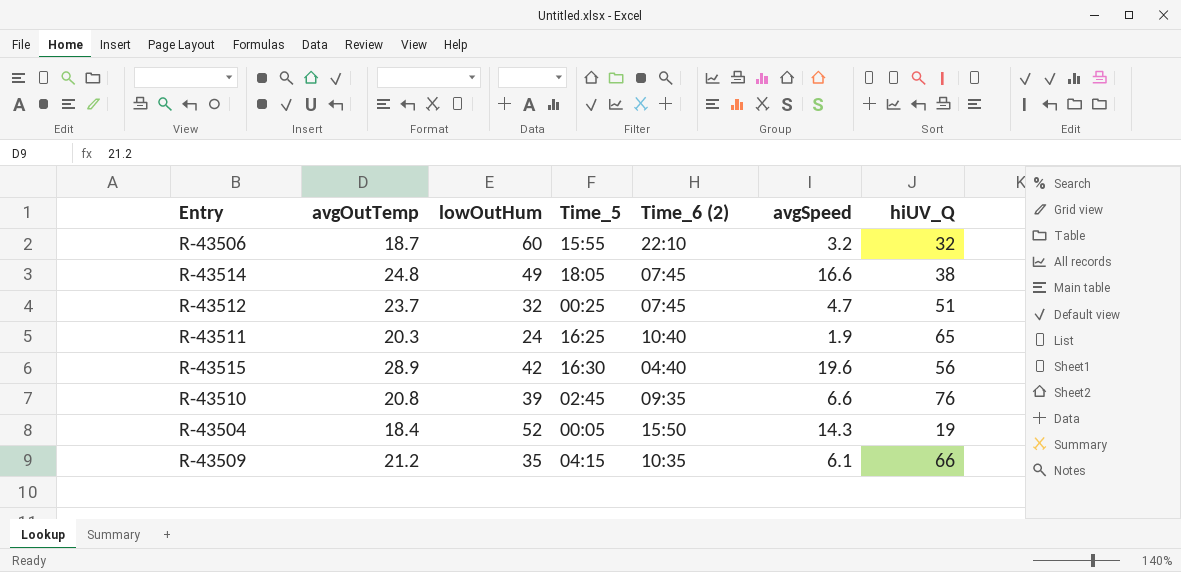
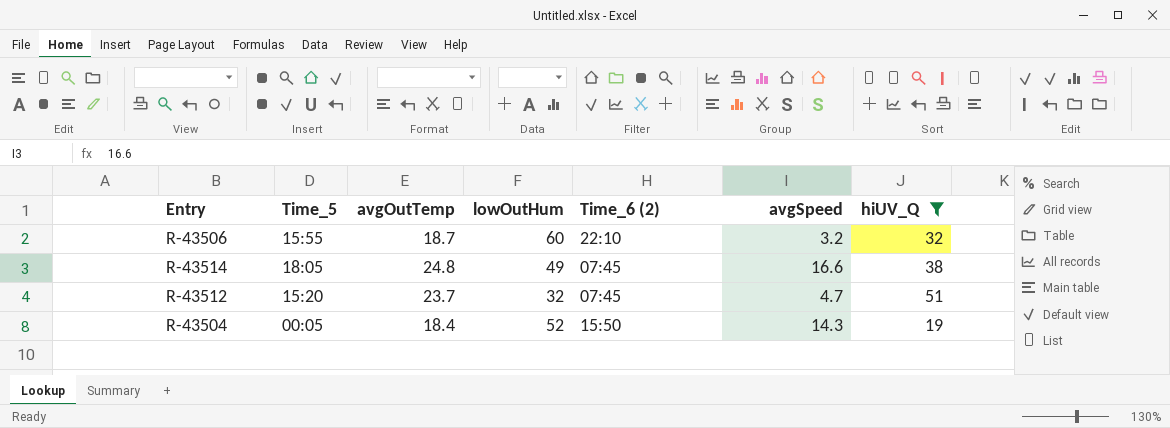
filter: none -> hiUV_Q <= 51
column Time_5 | position: 4 -> 2
R-43512 | Time_5: 00:25 -> 15:20

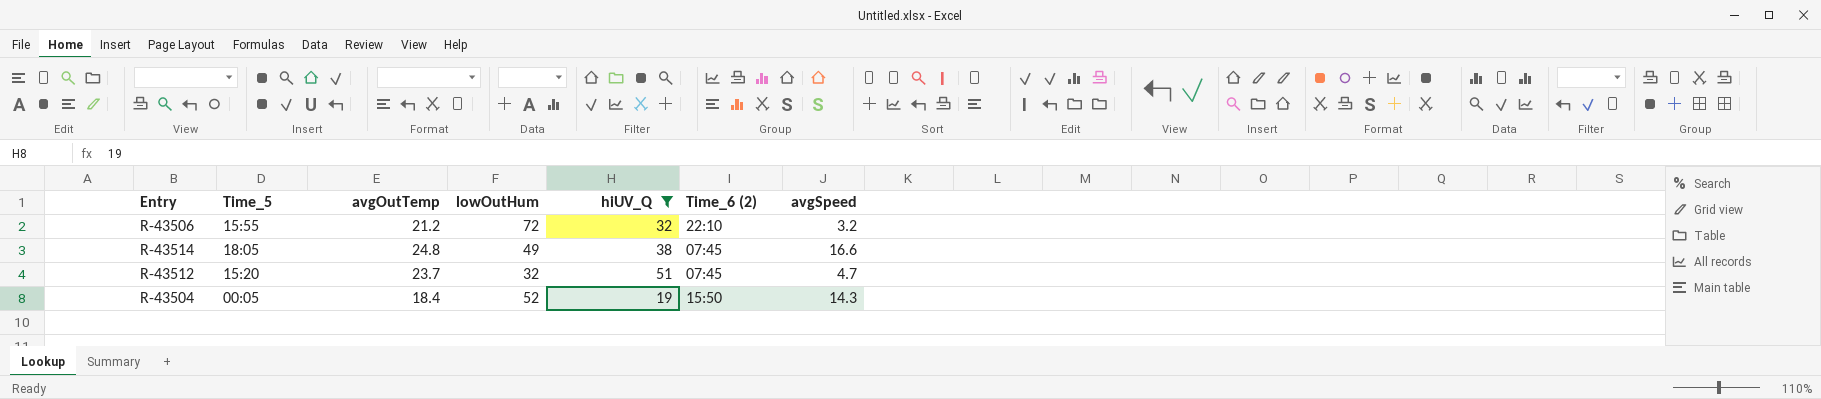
column hiUV_Q | position: 7 -> 5
R-43506 | avgOutTemp: 18.7 -> 21.2
R-43506 | lowOutHum: 60 -> 72

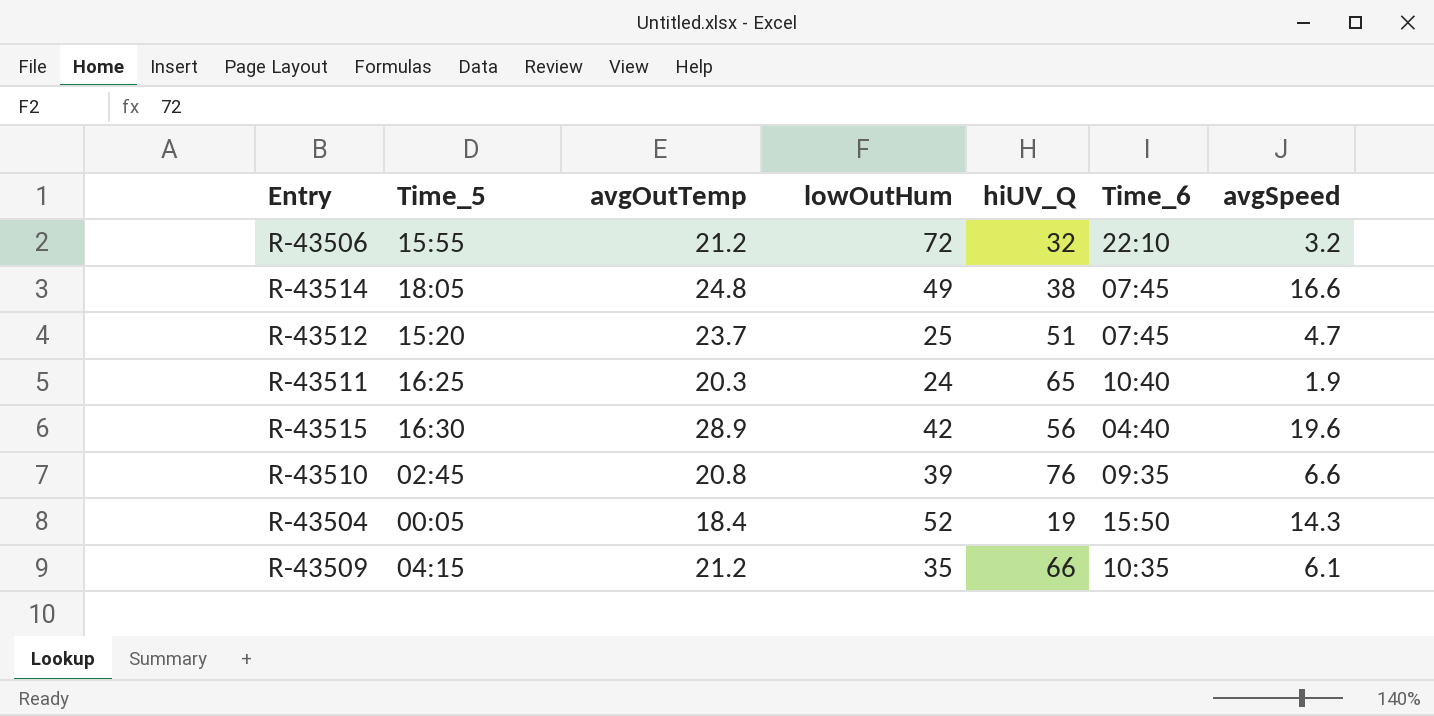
filter: hiUV_Q <= 51 -> none
column name: Time_6 (2) -> Time_6
R-43512 | lowOutHum: 32 -> 25

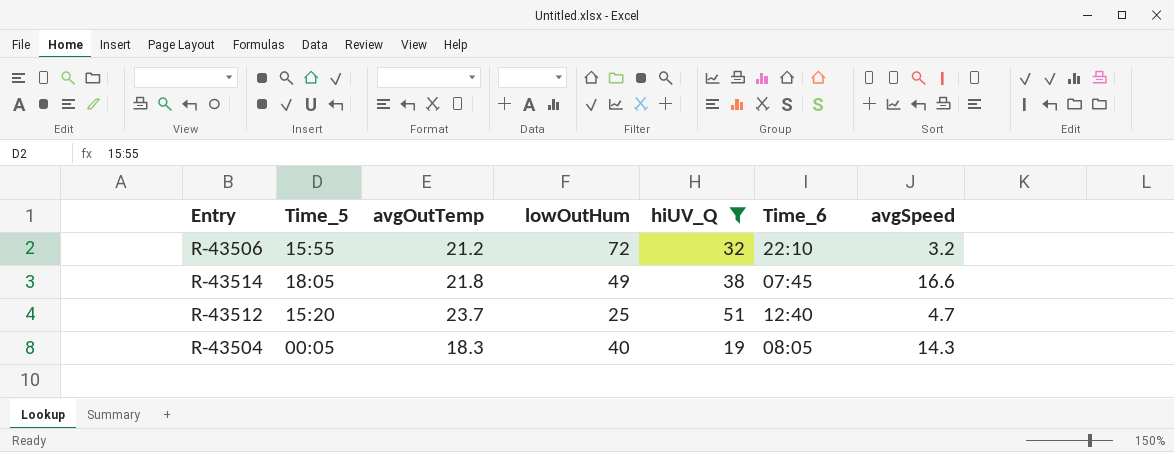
filter: none -> hiUV_Q <= 51
R-43514 | avgOutTemp: 24.8 -> 21.8
R-43512 | Time_6: 07:45 -> 12:40
R-43504 | avgOutTemp: 18.4 -> 18.3
R-43504 | lowOutHum: 52 -> 40
R-43504 | Time_6: 15:50 -> 08:05

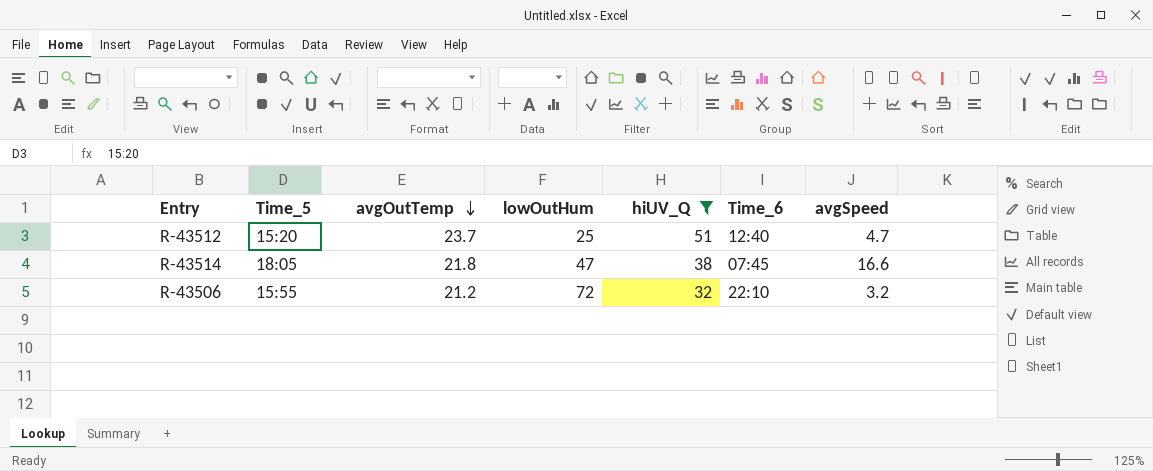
row order: none -> avgOutTemp descending
row R-43504: 00:05 | 18.3 | 40 | 19 | 08:05 | 14.3 -> none
R-43514 | lowOutHum: 49 -> 47

